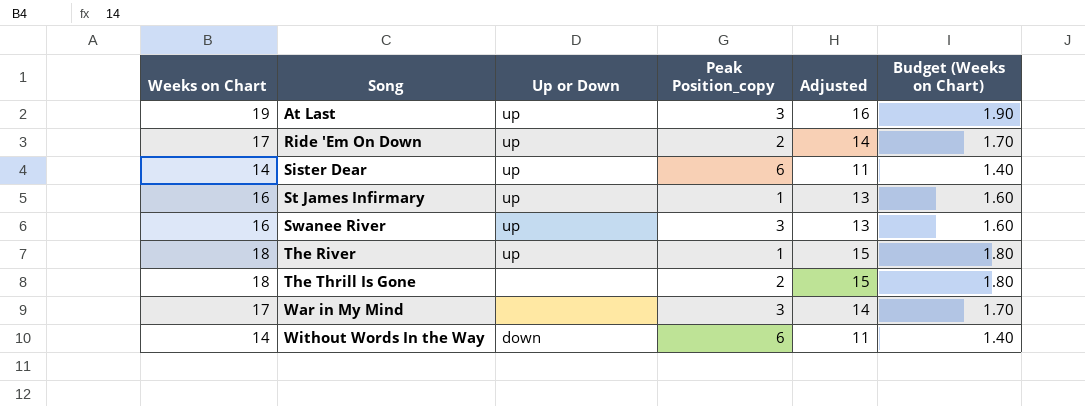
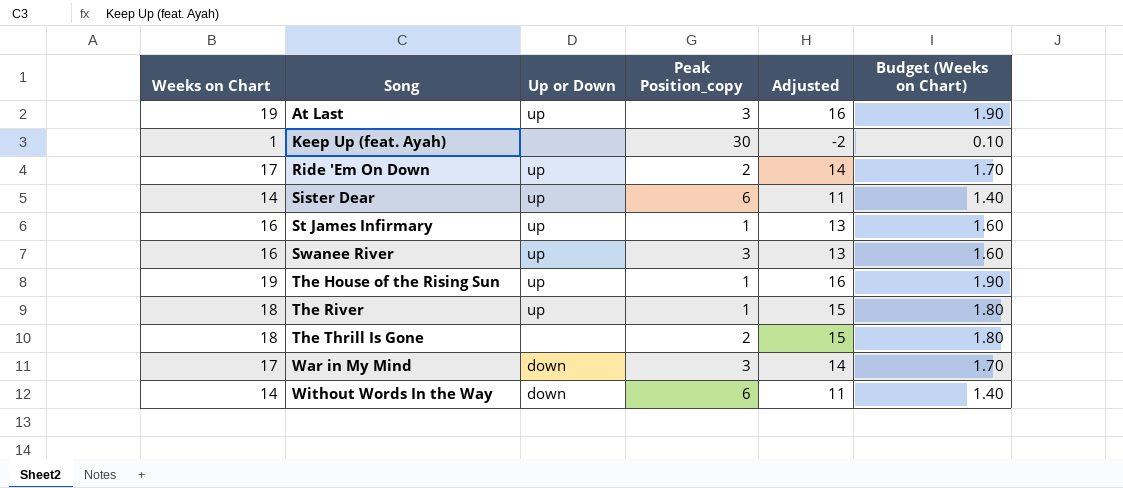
row Keep Up (feat. Ayah): none -> 1 | none | 30 | -2 | 0.10
row The House of the Rising Sun: none -> 19 | up | 1 | 16 | 1.90
War in My Mind | Up or Down: none -> down

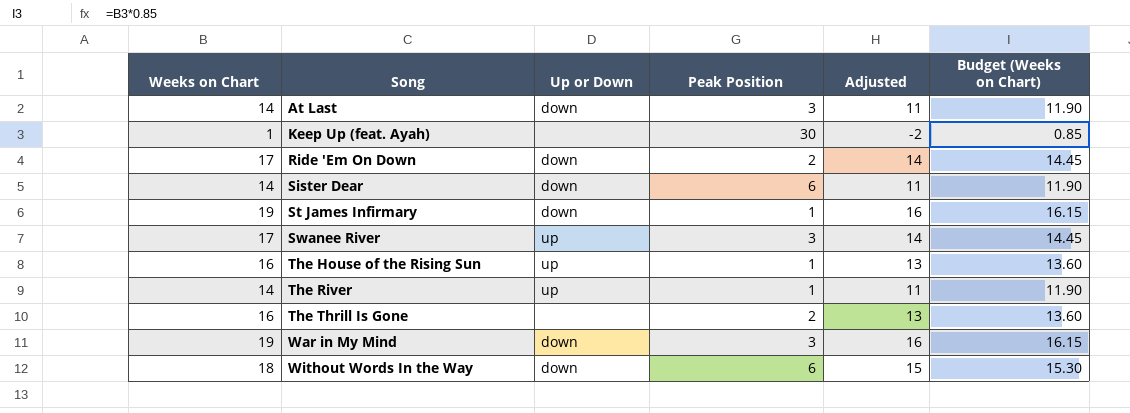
column name: Peak Position_copy -> Peak Position
column Budget (Weeks on Chart) | formula: [Weeks on Chart] * 0.1 -> [Weeks on Chart] * 0.85
At Last | Weeks on Chart: 19 -> 14
At Last | Up or Down: up -> down
At Last | Adjusted: 16 -> 11
Ride 'Em On Down | Up or Down: up -> down
Sister Dear | Up or Down: up -> down
St James Infirmary | Weeks on Chart: 16 -> 19
St James Infirmary | Up or Down: up -> down
St James Infirmary | Adjusted: 13 -> 16
Swanee River | Weeks on Chart: 16 -> 17
Swanee River | Adjusted: 13 -> 14
The House of the Rising Sun | Weeks on Chart: 19 -> 16
The House of the Rising Sun | Adjusted: 16 -> 13
The River | Weeks on Chart: 18 -> 14
The River | Adjusted: 15 -> 11
The Thrill Is Gone | Weeks on Chart: 18 -> 16
The Thrill Is Gone | Adjusted: 15 -> 13
War in My Mind | Weeks on Chart: 17 -> 19
War in My Mind | Adjusted: 14 -> 16
Without Words In the Way | Weeks on Chart: 14 -> 18
Without Words In the Way | Adjusted: 11 -> 15

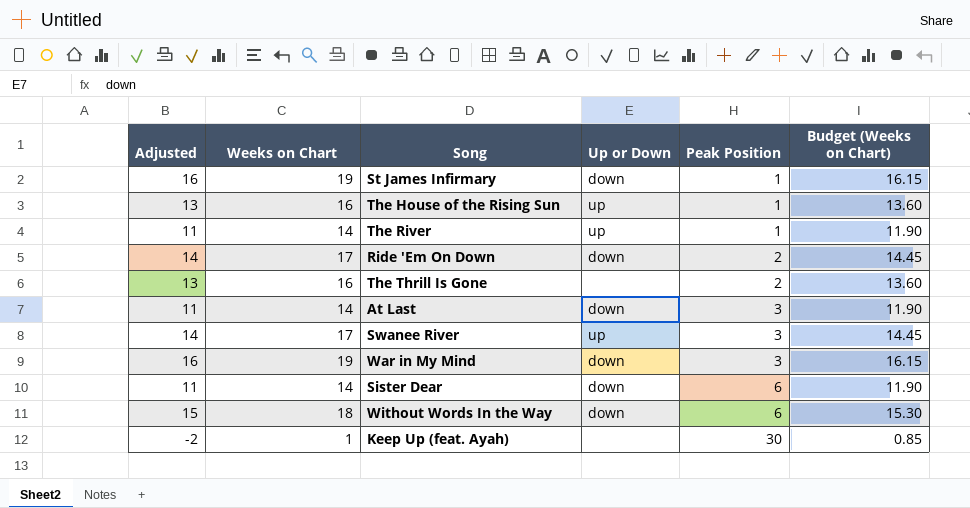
row order: Song ascending -> Peak Position ascending
column Adjusted | position: 5 -> 1

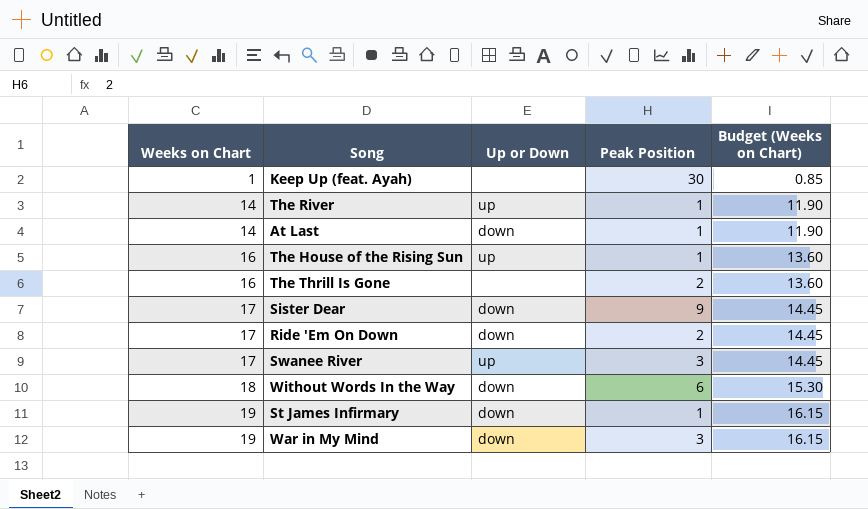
row order: Peak Position ascending -> Weeks on Chart ascending
column Adjusted | formula: [Weeks on Chart] - 3 -> none
At Last | Peak Position: 3 -> 1
Sister Dear | Weeks on Chart: 14 -> 17
Sister Dear | Peak Position: 6 -> 9
Sister Dear | Budget (Weeks on Chart): 11.90 -> 14.45

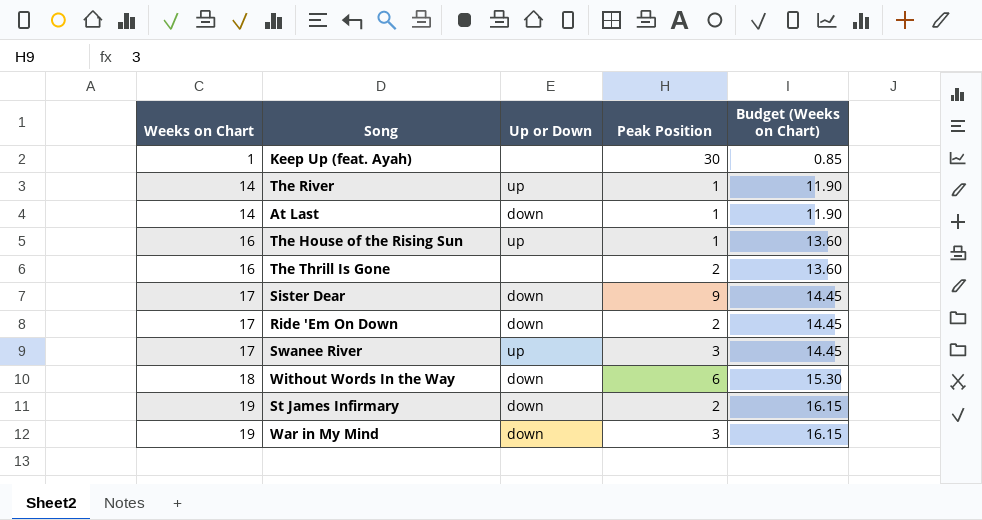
St James Infirmary | Peak Position: 1 -> 2

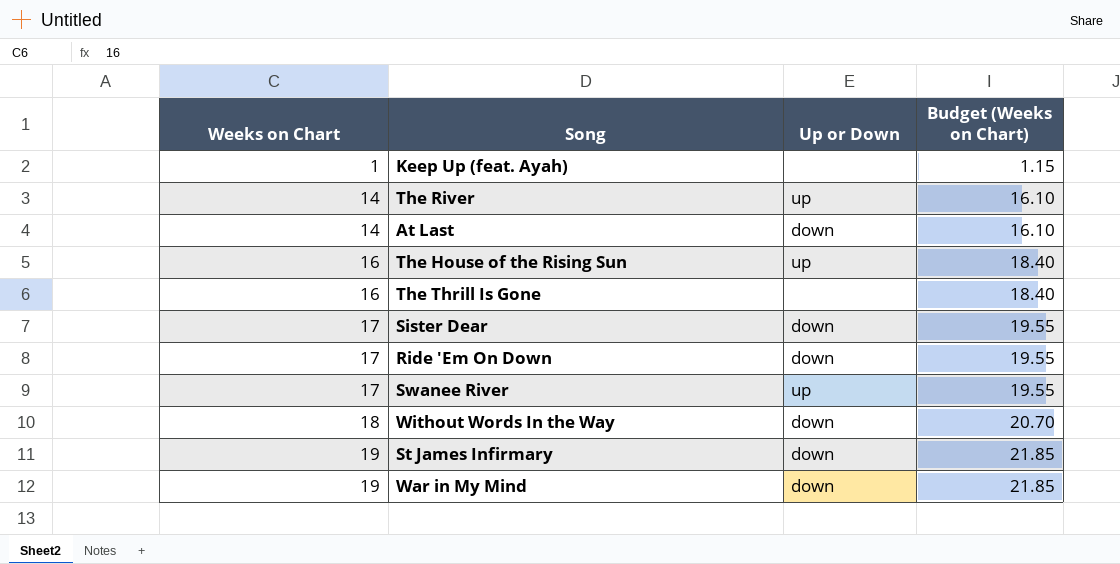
column Peak Position | position: 4 -> none
column Budget (Weeks on Chart) | formula: [Weeks on Chart] * 0.85 -> [Weeks on Chart] * 1.15

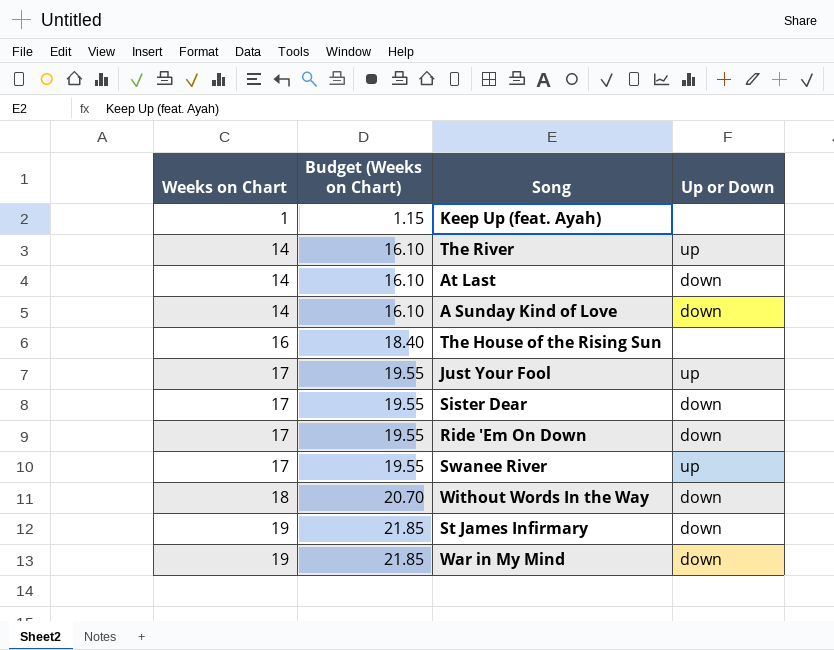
column Budget (Weeks on Chart) | position: 4 -> 2
row The Thrill Is Gone: 16 | none | 18.40 -> none
row A Sunday Kind of Love: none -> 14 | 16.10 | down
The House of the Rising Sun | Up or Down: up -> none
row Just Your Fool: none -> 17 | 19.55 | up

